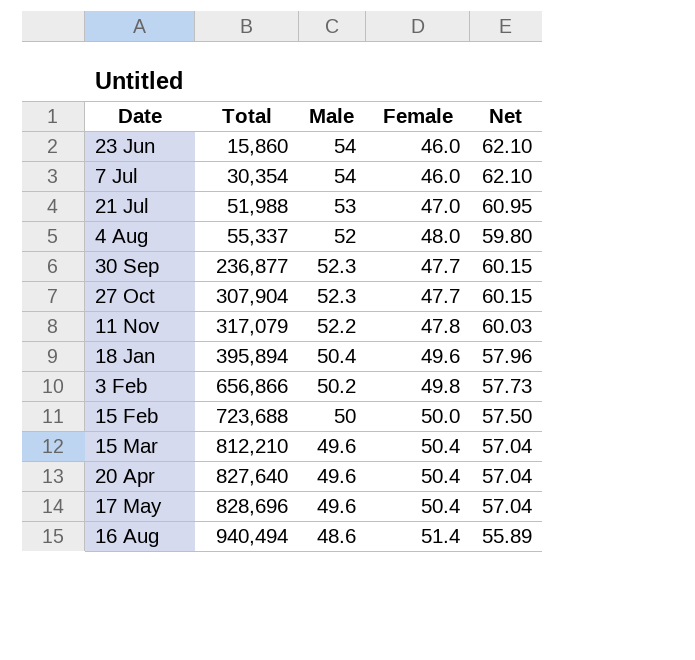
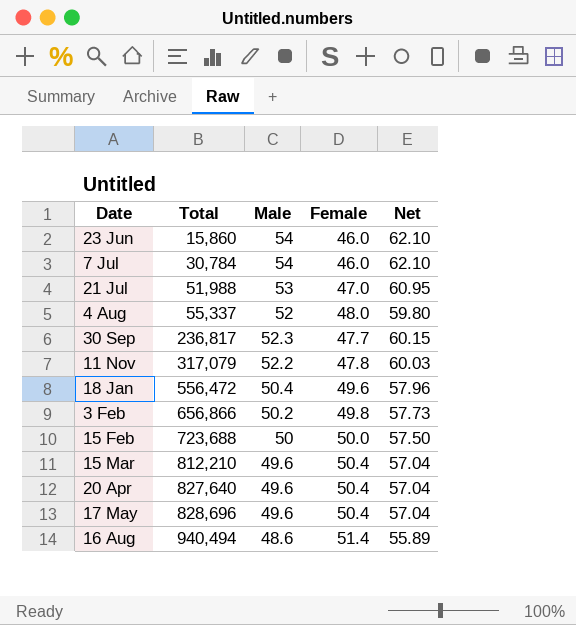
row 27 Oct: 307,904 | 52.3 | 47.7 | 60.15 -> none
7 Jul | Total: 30,354 -> 30,784
30 Sep | Total: 236,877 -> 236,817
18 Jan | Total: 395,894 -> 556,472

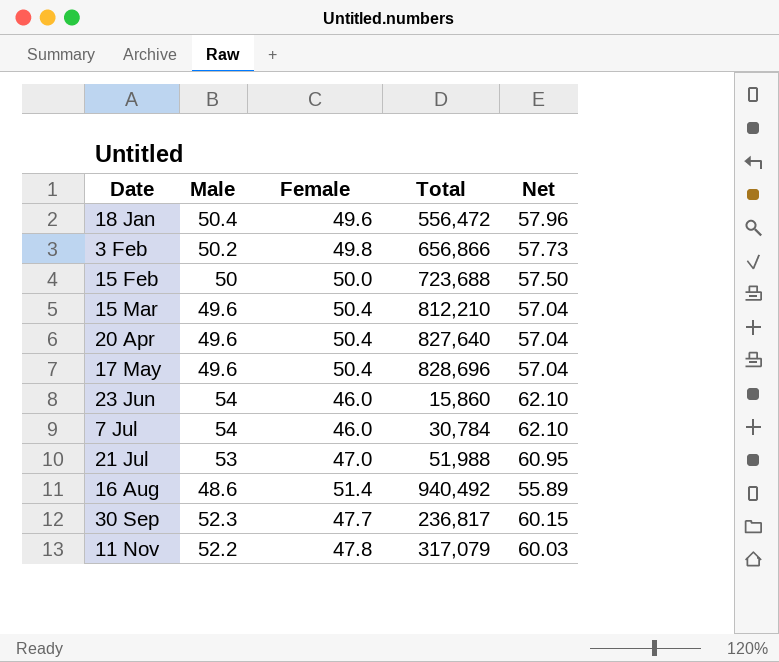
row order: Total ascending -> Date ascending
column Total | position: 2 -> 4
row 4 Aug: 55,337 | 52 | 48.0 | 59.80 -> none
16 Aug | Total: 940,494 -> 940,492

